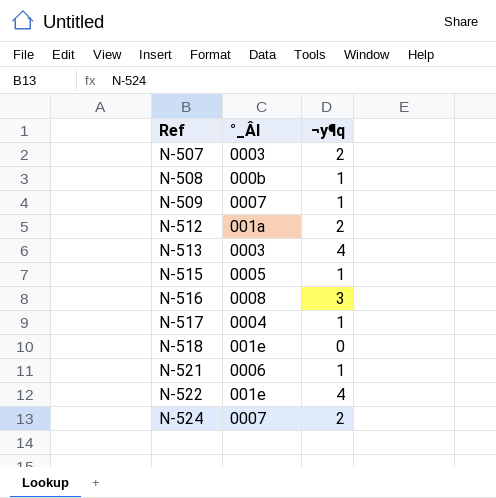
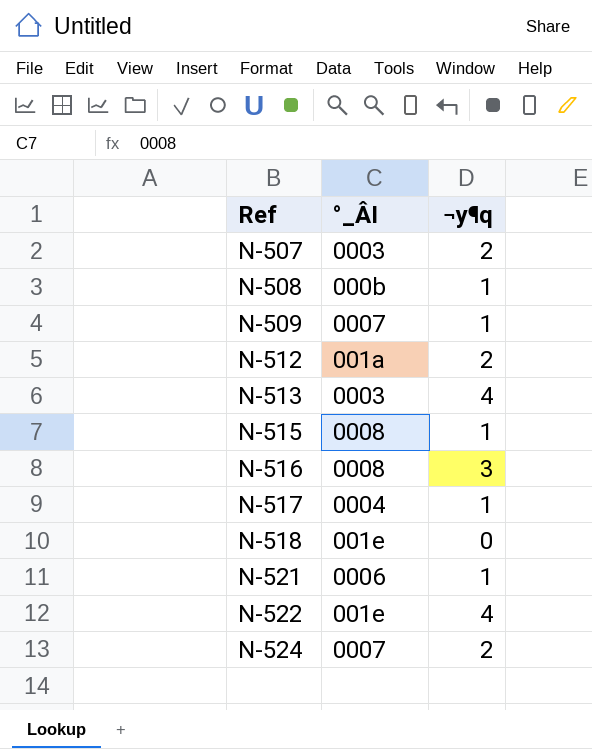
N-515 | °_ÂI: 0005 -> 0008

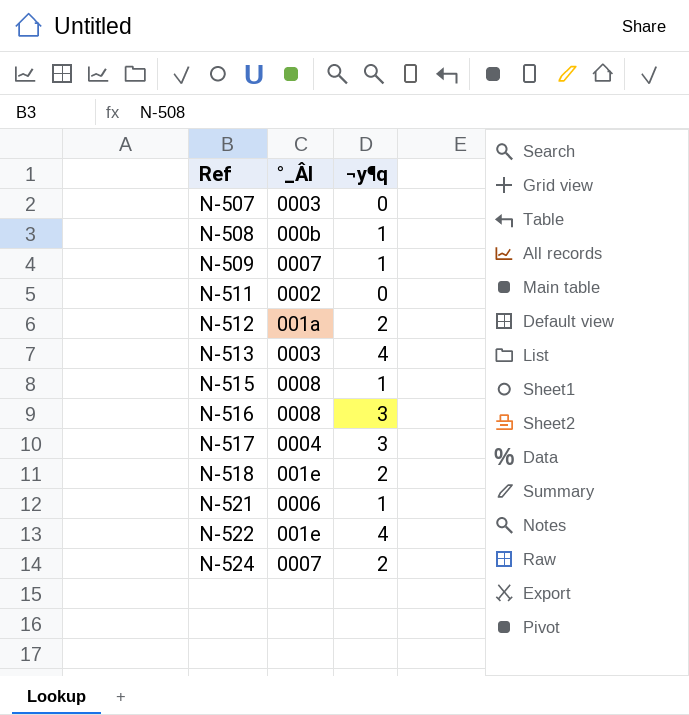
N-507 | ¬y¶q: 2 -> 0
row N-511: none -> 0002 | 0
N-517 | ¬y¶q: 1 -> 3
N-518 | ¬y¶q: 0 -> 2

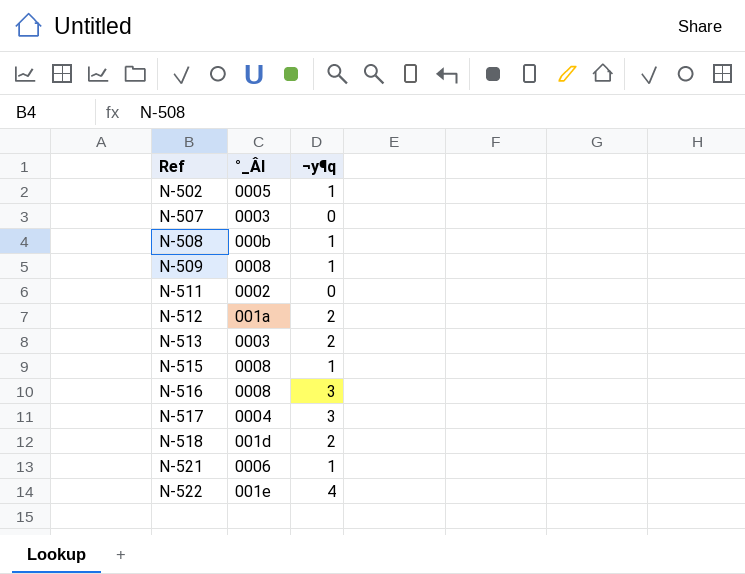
row N-524: 0007 | 2 -> none
row N-502: none -> 0005 | 1
N-509 | °_ÂI: 0007 -> 0008
N-513 | ¬y¶q: 4 -> 2
N-518 | °_ÂI: 001e -> 001d

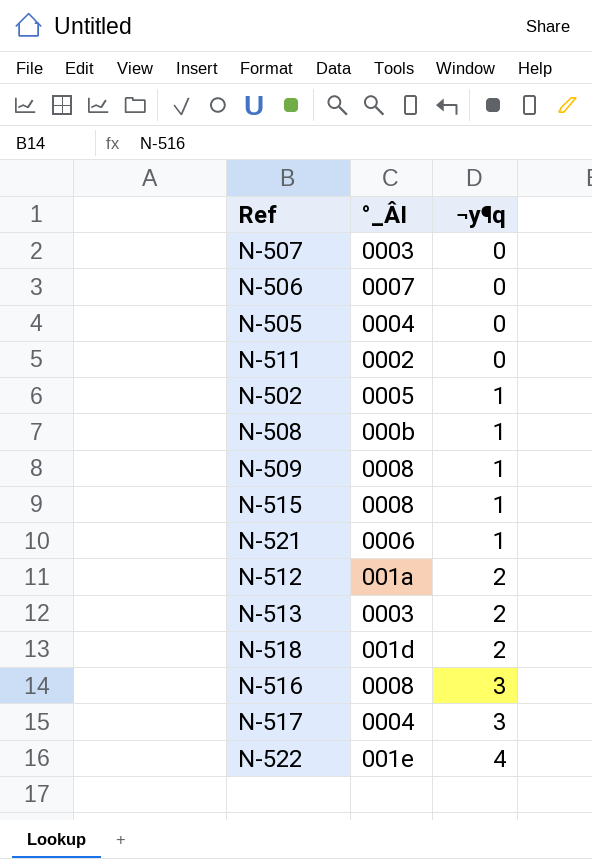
row order: Ref ascending -> ¬y¶q ascending
row N-506: none -> 0007 | 0
row N-505: none -> 0004 | 0

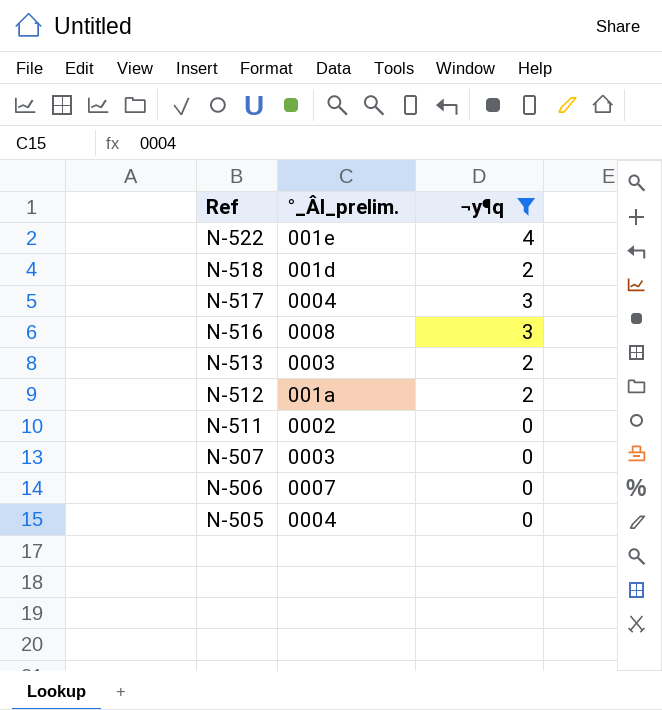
filter: none -> ¬y¶q != 1
row order: ¬y¶q ascending -> Ref descending
column name: °_ÂI -> °_ÂI_prelim.

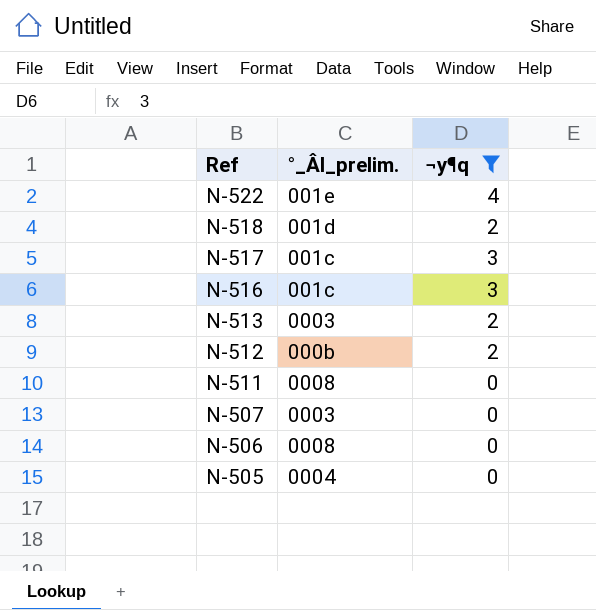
N-517 | °_ÂI_prelim.: 0004 -> 001c
N-516 | °_ÂI_prelim.: 0008 -> 001c
N-512 | °_ÂI_prelim.: 001a -> 000b
N-511 | °_ÂI_prelim.: 0002 -> 0008
N-506 | °_ÂI_prelim.: 0007 -> 0008

